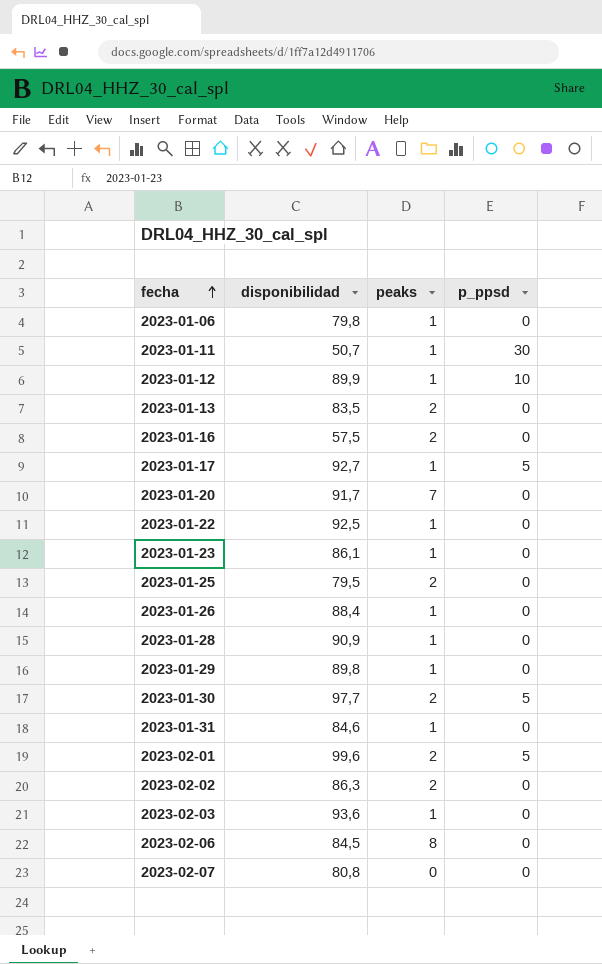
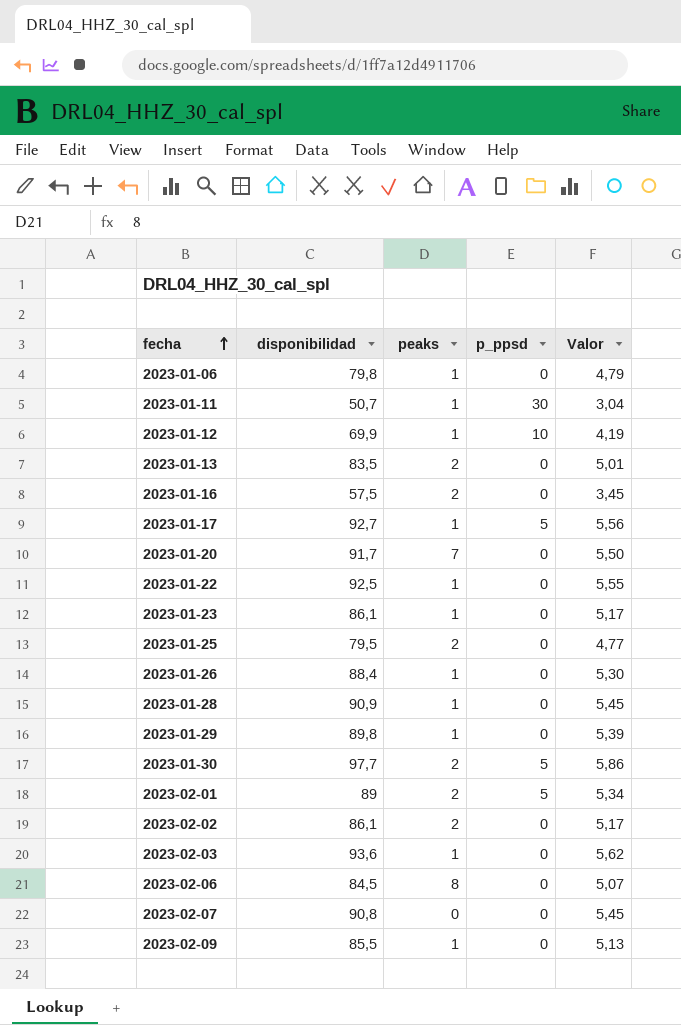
column Valor | formula: none -> [disponibilidad] * 0,06
row 2023-01-31: 84,6 | 1 | 0 -> none
2023-01-12 | disponibilidad: 89,9 -> 69,9
2023-02-01 | disponibilidad: 99,6 -> 89
2023-02-02 | disponibilidad: 86,3 -> 86,1
2023-02-07 | disponibilidad: 80,8 -> 90,8
row 2023-02-09: none -> 85,5 | 1 | 0 | 5,13

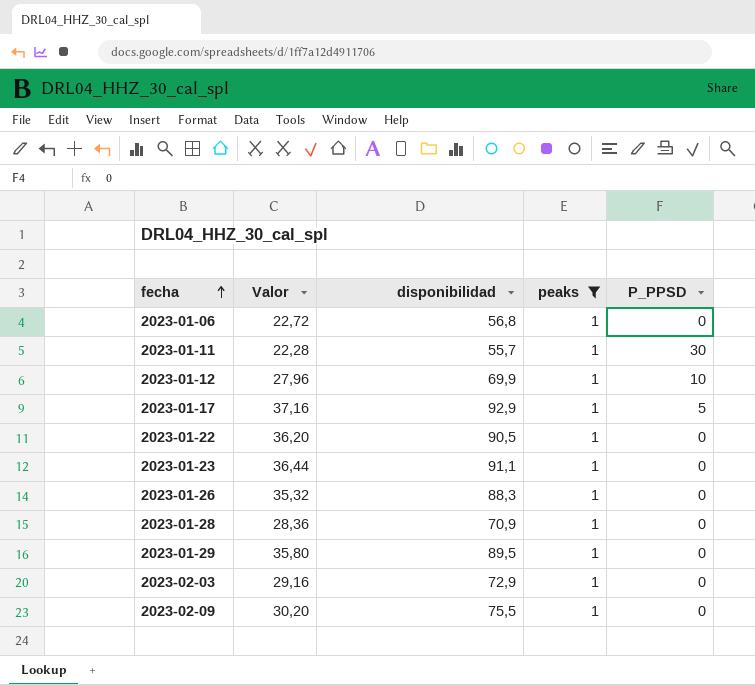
filter: none -> peaks = 1
column Valor | formula: [disponibilidad] * 0,06 -> [disponibilidad] * 0,4
column Valor | position: 5 -> 2
column name: p_ppsd -> P_PPSD
2023-01-06 | disponibilidad: 79,8 -> 56,8
2023-01-11 | disponibilidad: 50,7 -> 55,7
2023-01-17 | disponibilidad: 92,7 -> 92,9
2023-01-22 | disponibilidad: 92,5 -> 90,5
2023-01-23 | disponibilidad: 86,1 -> 91,1
2023-01-26 | disponibilidad: 88,4 -> 88,3
2023-01-28 | disponibilidad: 90,9 -> 70,9
2023-01-29 | disponibilidad: 89,8 -> 89,5
2023-02-03 | disponibilidad: 93,6 -> 72,9
2023-02-09 | disponibilidad: 85,5 -> 75,5

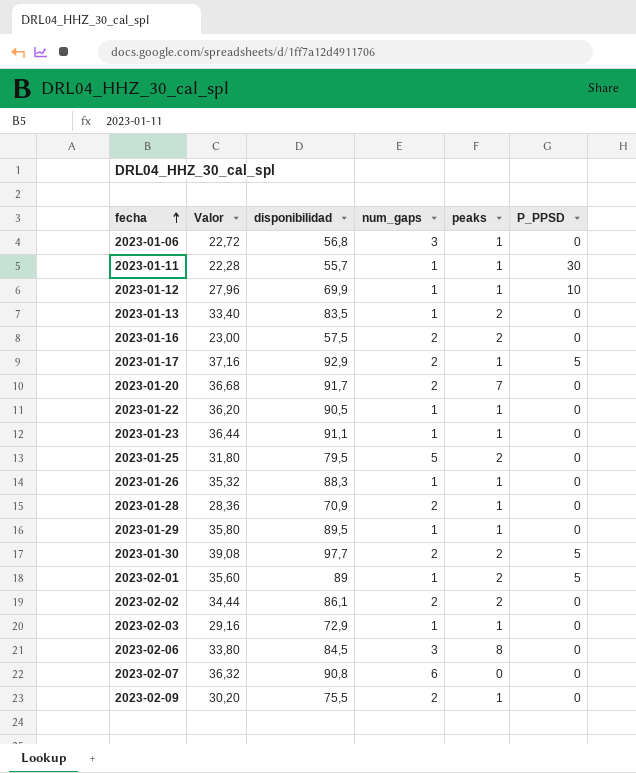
filter: peaks = 1 -> none
column num_gaps | position: none -> 4

